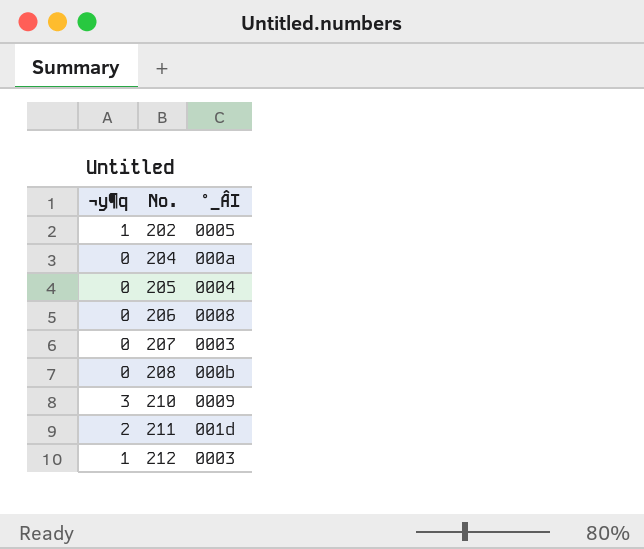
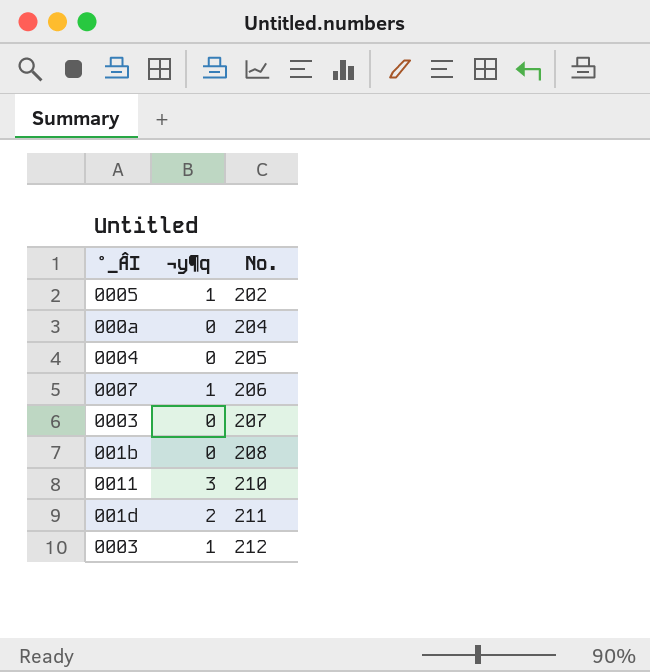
column °_ÂI | position: 3 -> 1
206 | °_ÂI: 0008 -> 0007
206 | ¬y¶q: 0 -> 1
208 | °_ÂI: 000b -> 001b
210 | °_ÂI: 0009 -> 0011

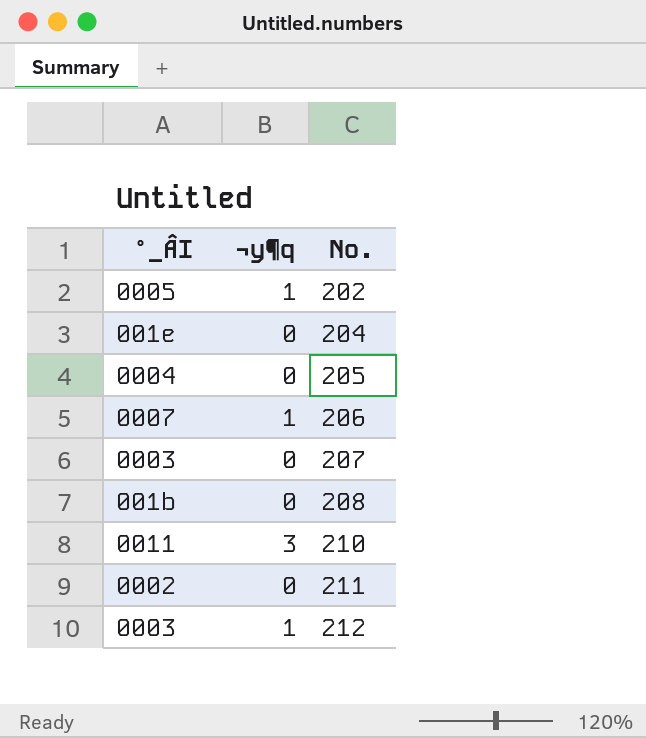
204 | °_ÂI: 000a -> 001e
211 | °_ÂI: 001d -> 0002
211 | ¬y¶q: 2 -> 0

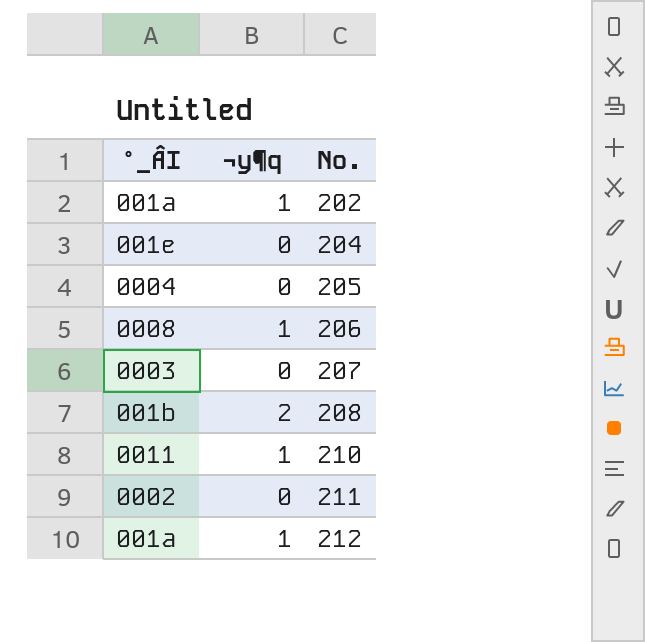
202 | °_ÂI: 0005 -> 001a
206 | °_ÂI: 0007 -> 0008
208 | ¬y¶q: 0 -> 2
210 | ¬y¶q: 3 -> 1
212 | °_ÂI: 0003 -> 001a

